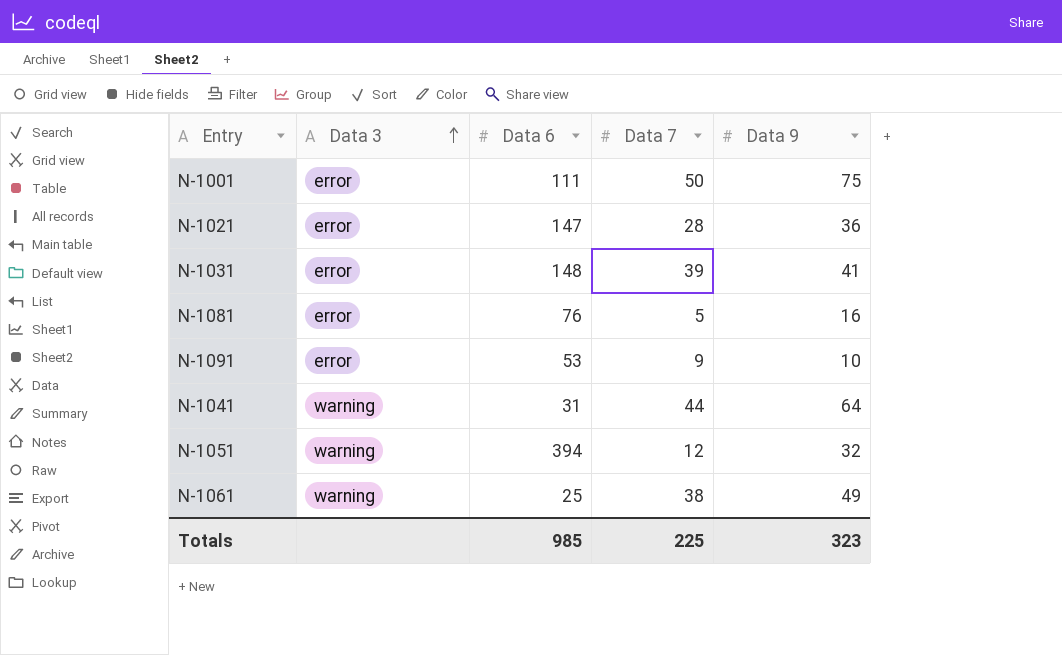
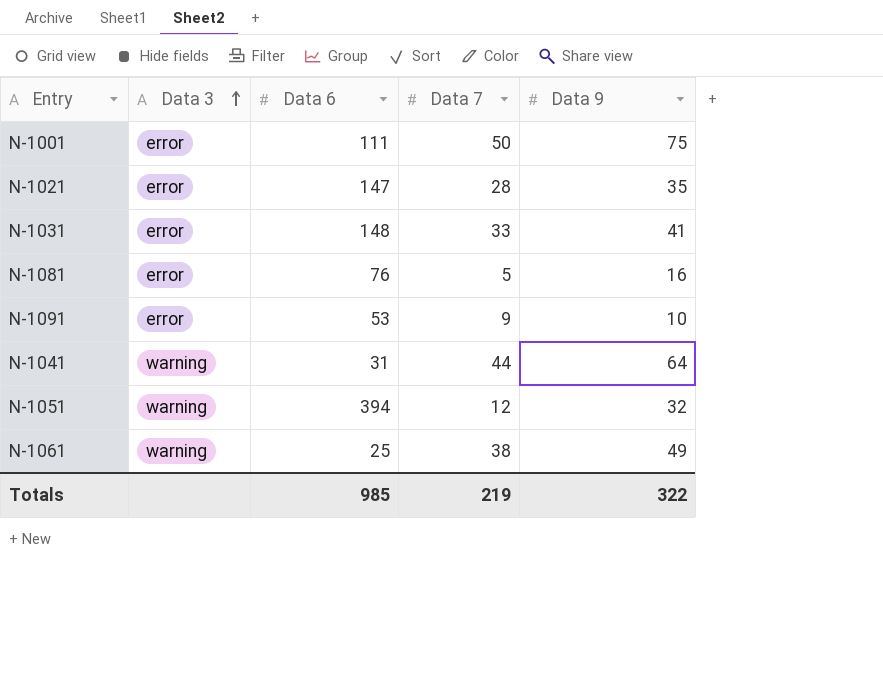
N-1021 | Data 9: 36 -> 35
N-1031 | Data 7: 39 -> 33
Totals | Data 7: 225 -> 219
Totals | Data 9: 323 -> 322

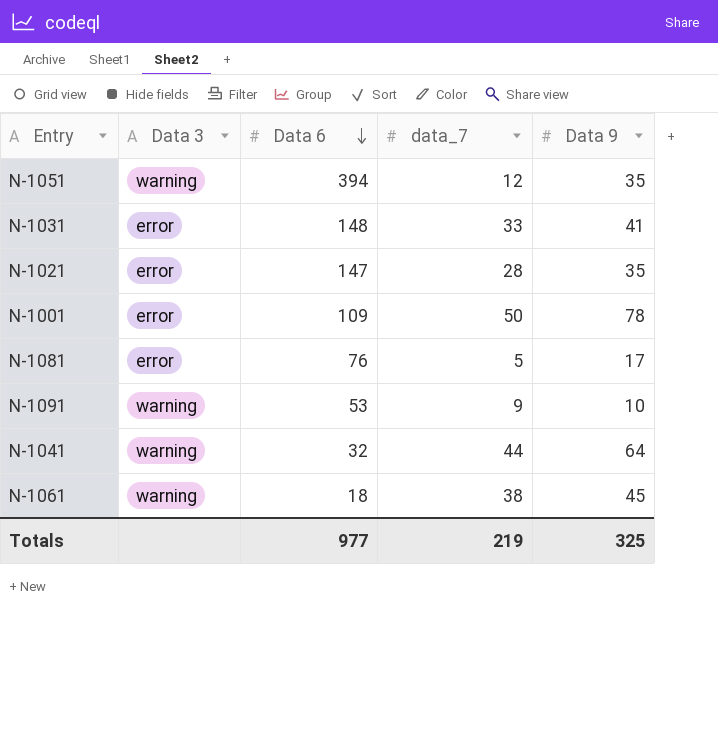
row order: Data 3 ascending -> Data 6 descending
column name: Data 7 -> data_7
N-1051 | Data 9: 32 -> 35
N-1001 | Data 6: 111 -> 109
N-1001 | Data 9: 75 -> 78
N-1081 | Data 9: 16 -> 17
N-1091 | Data 3: error -> warning
N-1041 | Data 6: 31 -> 32
N-1061 | Data 6: 25 -> 18
N-1061 | Data 9: 49 -> 45
Totals | Data 6: 985 -> 977
Totals | Data 9: 322 -> 325

